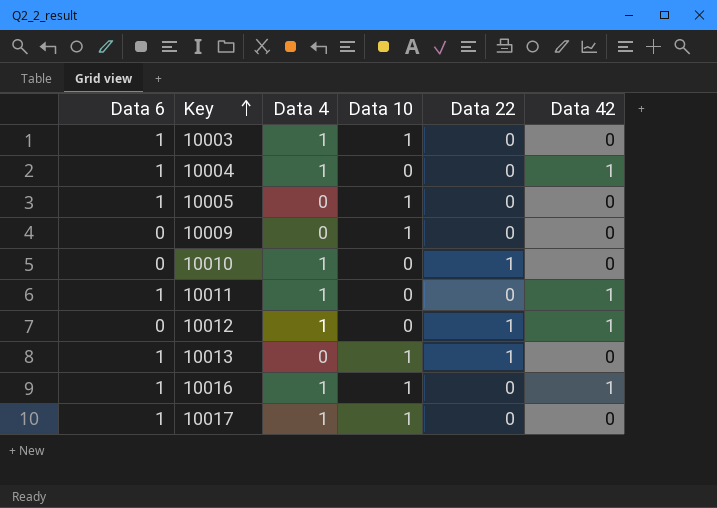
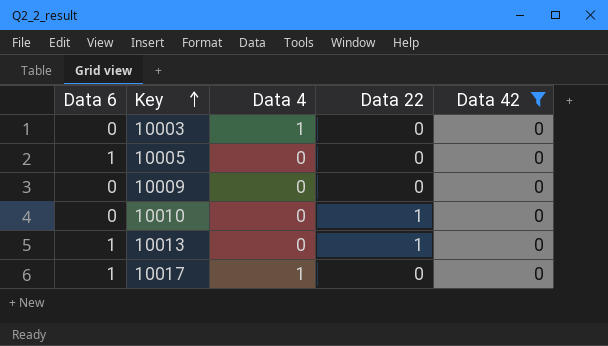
filter: none -> Data 42 = 0
column Data 10 | position: 4 -> none
10003 | Data 6: 1 -> 0
10010 | Data 4: 1 -> 0

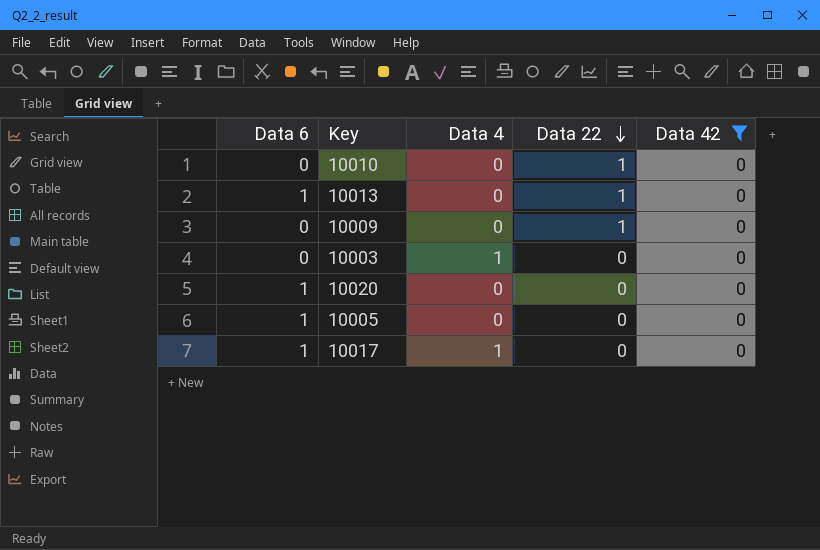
row order: Key ascending -> Data 22 descending
10009 | Data 22: 0 -> 1
row 10020: none -> 1 | 0 | 0 | 0

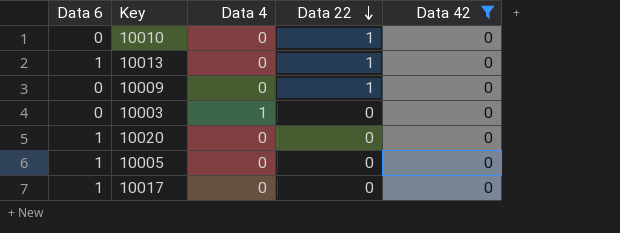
10017 | Data 4: 1 -> 0

